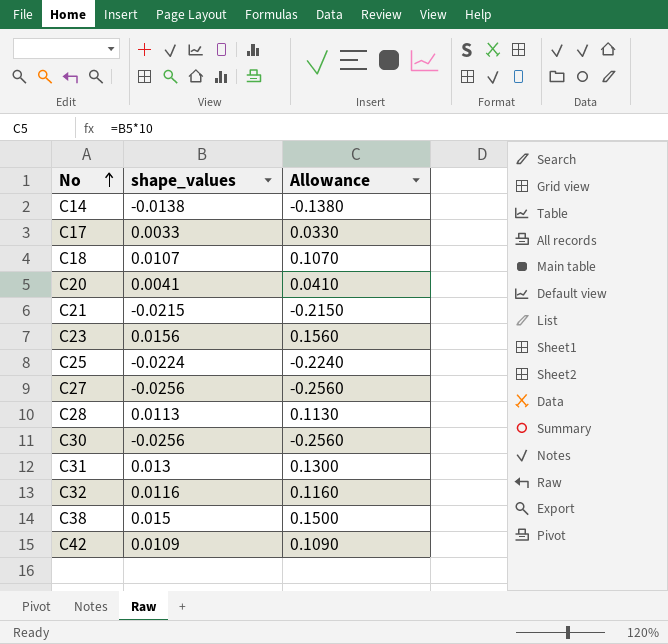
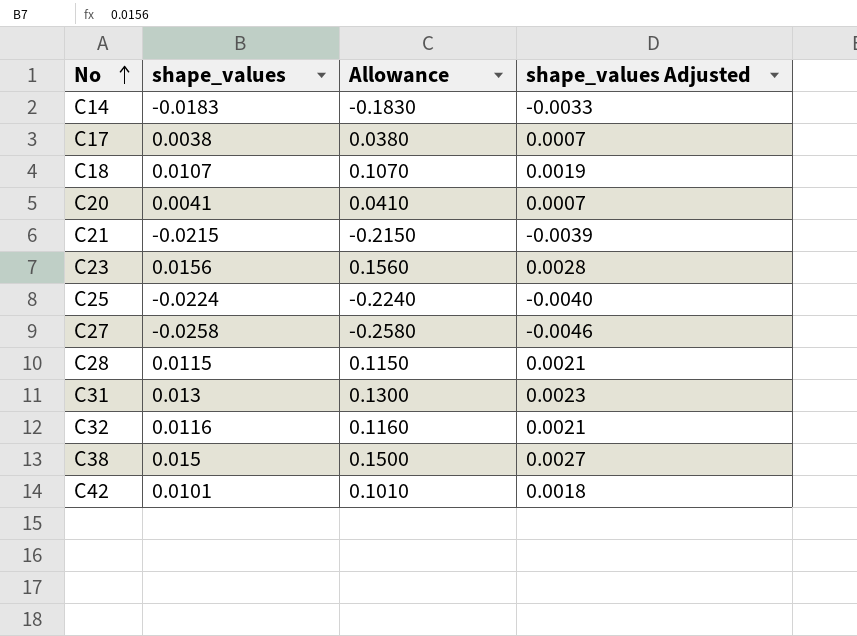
column shape_values Adjusted | formula: none -> [shape_values] * 0.18
row C30: -0.0256 | -0.2560 -> none
C14 | shape_values: -0.0138 -> -0.0183
C14 | Allowance: -0.1380 -> -0.1830
C17 | shape_values: 0.0033 -> 0.0038
C17 | Allowance: 0.0330 -> 0.0380
C27 | shape_values: -0.0256 -> -0.0258
C27 | Allowance: -0.2560 -> -0.2580
C28 | shape_values: 0.0113 -> 0.0115
C28 | Allowance: 0.1130 -> 0.1150
C42 | shape_values: 0.0109 -> 0.0101
C42 | Allowance: 0.1090 -> 0.1010

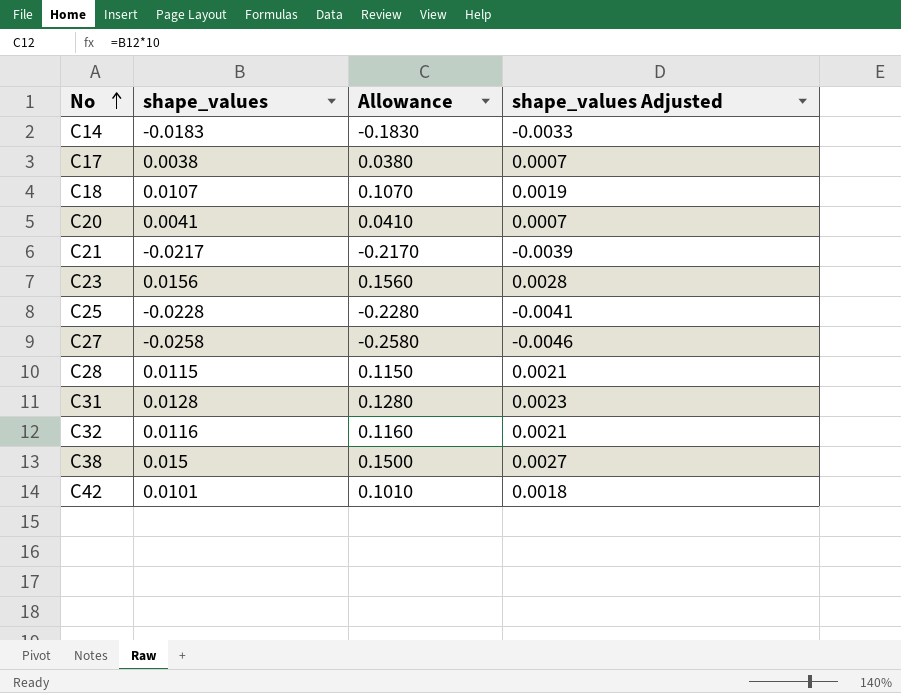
C21 | shape_values: -0.0215 -> -0.0217
C21 | Allowance: -0.2150 -> -0.2170
C25 | shape_values: -0.0224 -> -0.0228
C25 | Allowance: -0.2240 -> -0.2280
C25 | shape_values Adjusted: -0.0040 -> -0.0041
C31 | shape_values: 0.013 -> 0.0128
C31 | Allowance: 0.1300 -> 0.1280

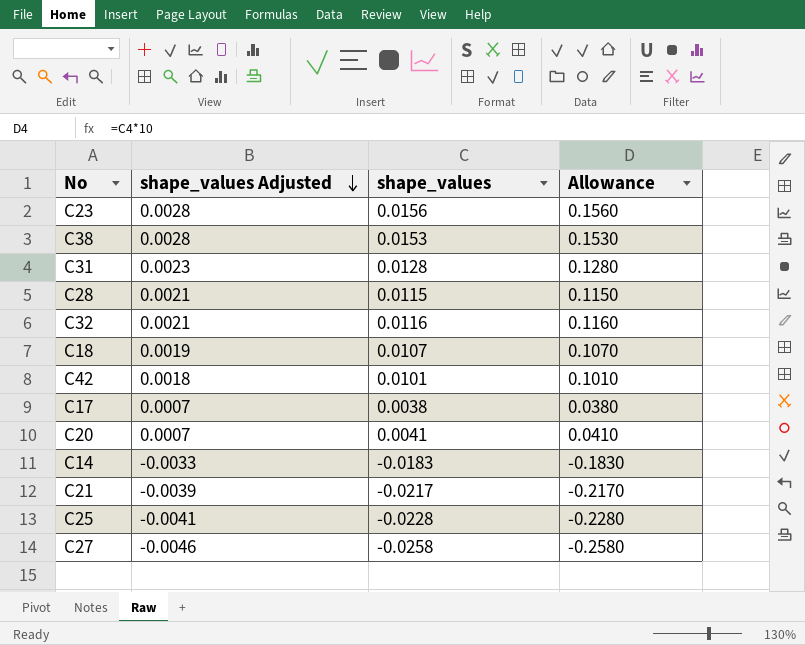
row order: No ascending -> shape_values Adjusted descending
column shape_values Adjusted | position: 4 -> 2
C38 | shape_values Adjusted: 0.0027 -> 0.0028
C38 | shape_values: 0.015 -> 0.0153
C38 | Allowance: 0.1500 -> 0.1530

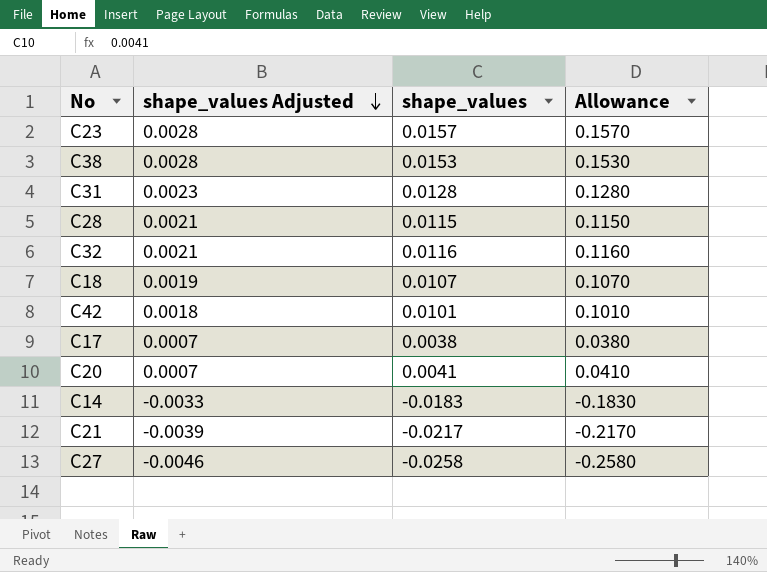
row C25: -0.0041 | -0.0228 | -0.2280 -> none
C23 | shape_values: 0.0156 -> 0.0157
C23 | Allowance: 0.1560 -> 0.1570

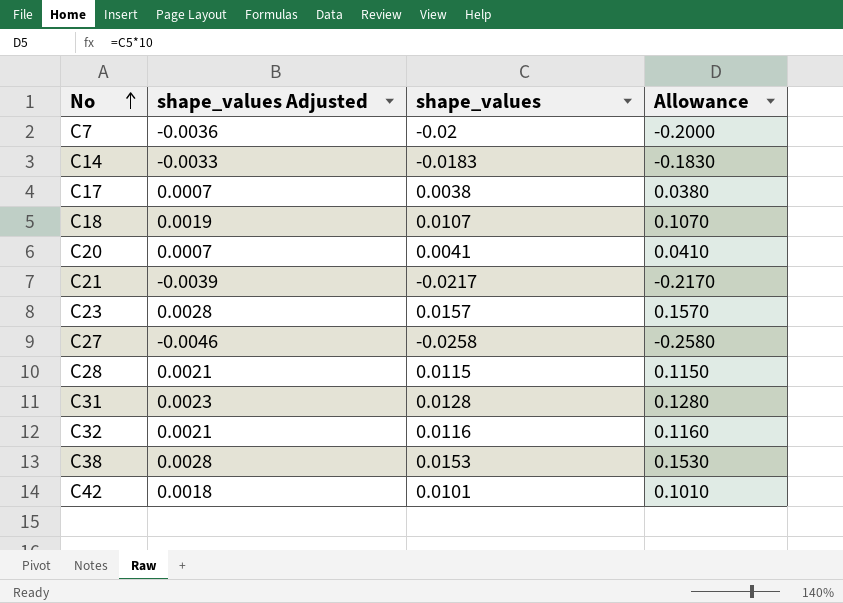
row order: shape_values Adjusted descending -> No ascending
row C7: none -> -0.0036 | -0.02 | -0.2000

